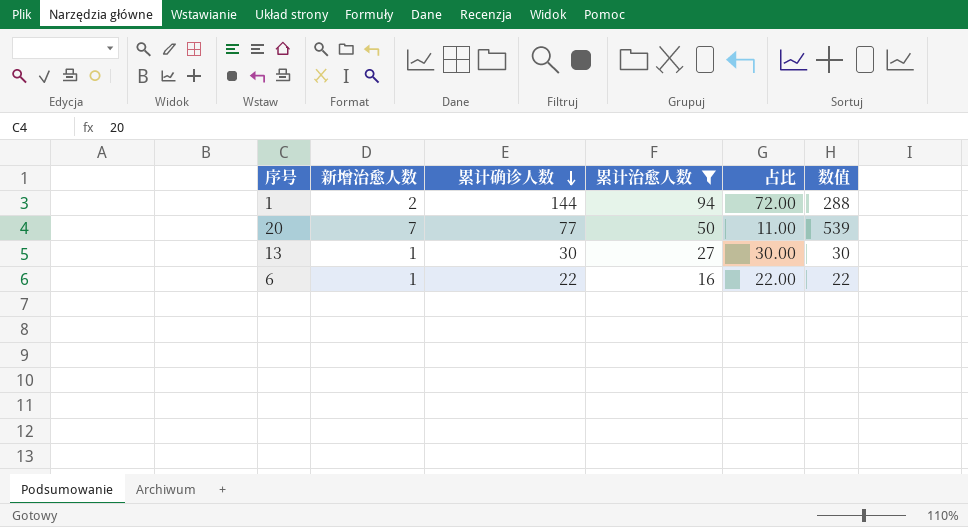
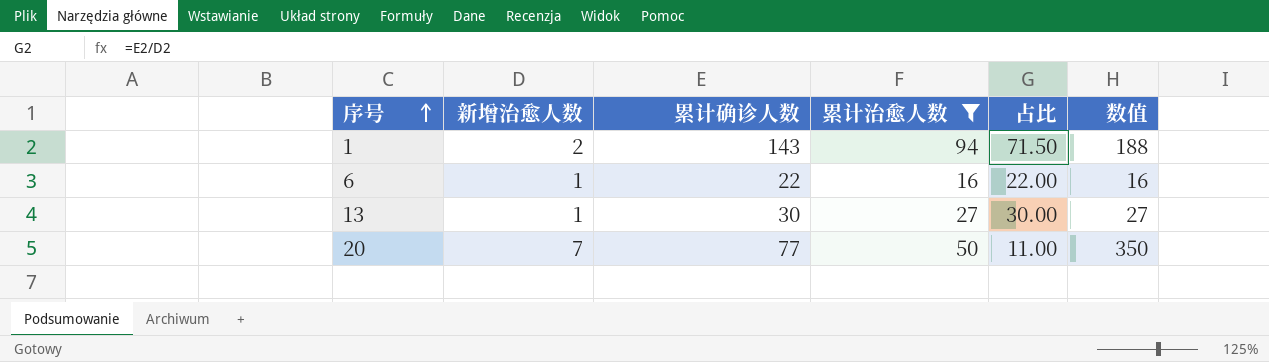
row order: 累计确诊人数 descending -> 序号 ascending
column 数值 | formula: [新增治愈人数] * [累计确诊人数] -> [新增治愈人数] * [累计治愈人数]
1 | 累计确诊人数: 144 -> 143
1 | 占比: 72.00 -> 71.50

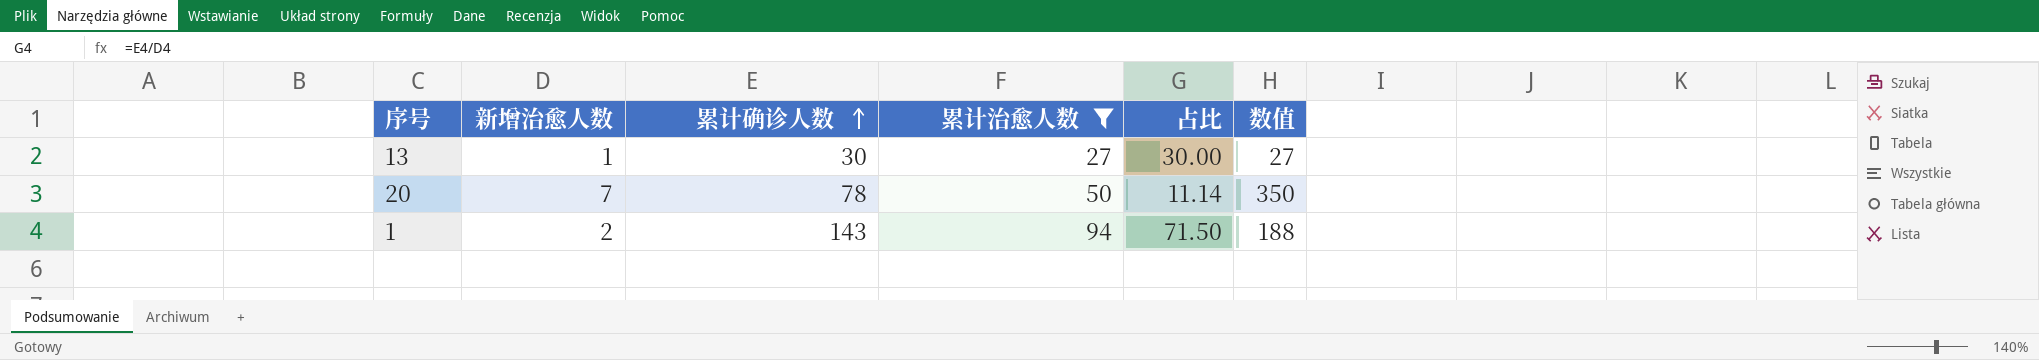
row order: 序号 ascending -> 累计确诊人数 ascending
row 6: 1 | 22 | 16 | 22.00 | 16 -> none
20 | 累计确诊人数: 77 -> 78
20 | 占比: 11.00 -> 11.14

